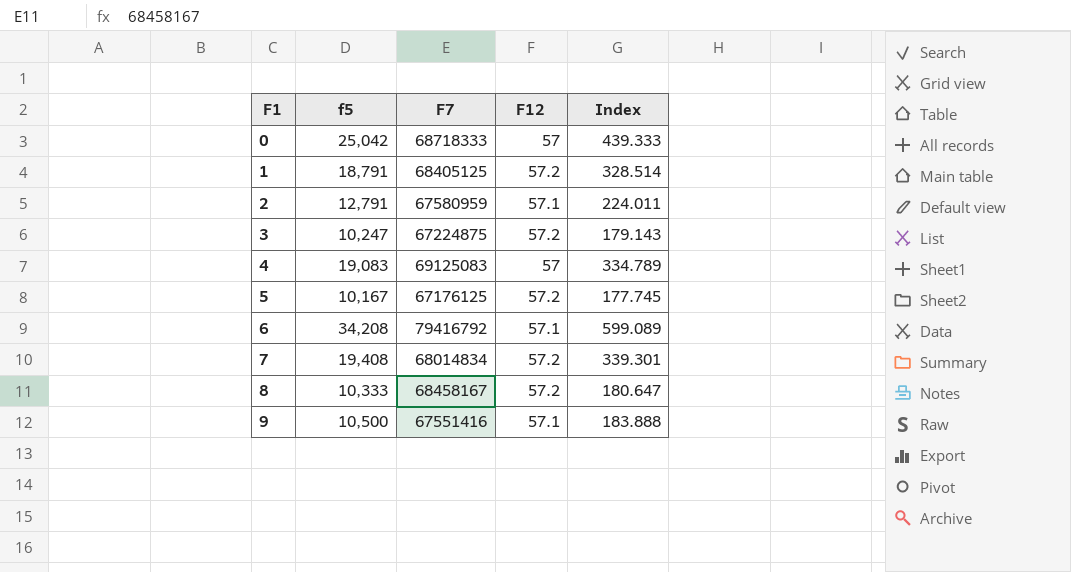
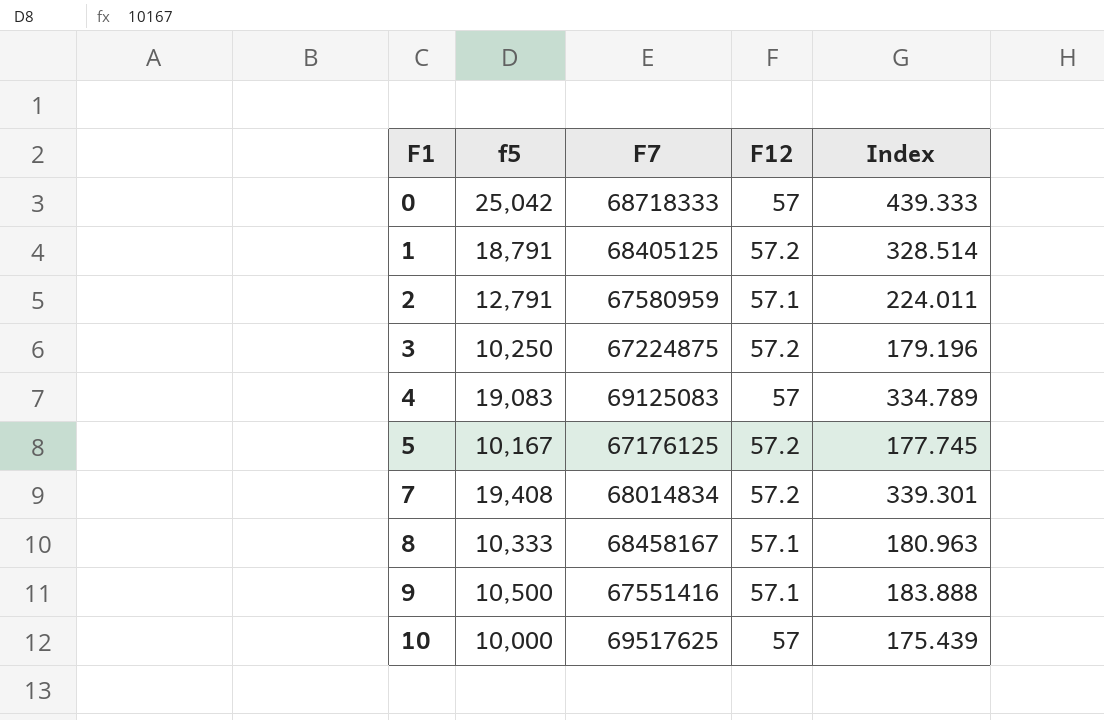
row 6: 34,208 | 79416792 | 57.1 | 599.089 -> none
3 | f5: 10,247 -> 10,250
3 | Index: 179.143 -> 179.196
8 | F12: 57.2 -> 57.1
8 | Index: 180.647 -> 180.963
row 10: none -> 10,000 | 69517625 | 57 | 175.439

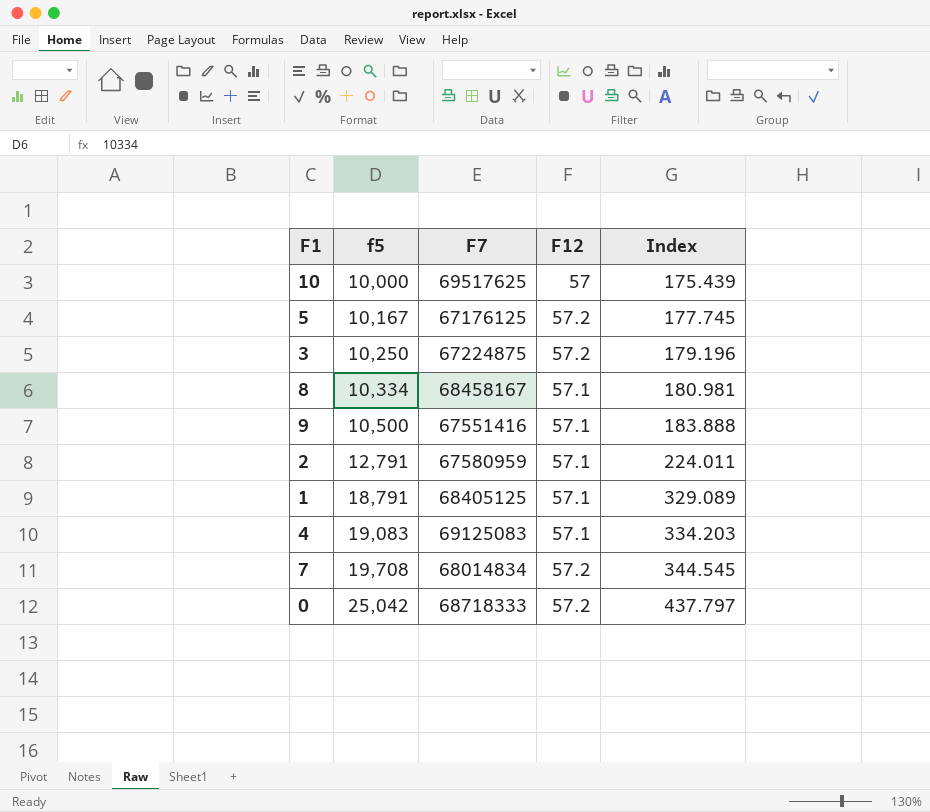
row order: F1 ascending -> f5 ascending
8 | f5: 10,333 -> 10,334
8 | Index: 180.963 -> 180.981
1 | F12: 57.2 -> 57.1
1 | Index: 328.514 -> 329.089
4 | F12: 57 -> 57.1
4 | Index: 334.789 -> 334.203
7 | f5: 19,408 -> 19,708
7 | Index: 339.301 -> 344.545
0 | F12: 57 -> 57.2
0 | Index: 439.333 -> 437.797

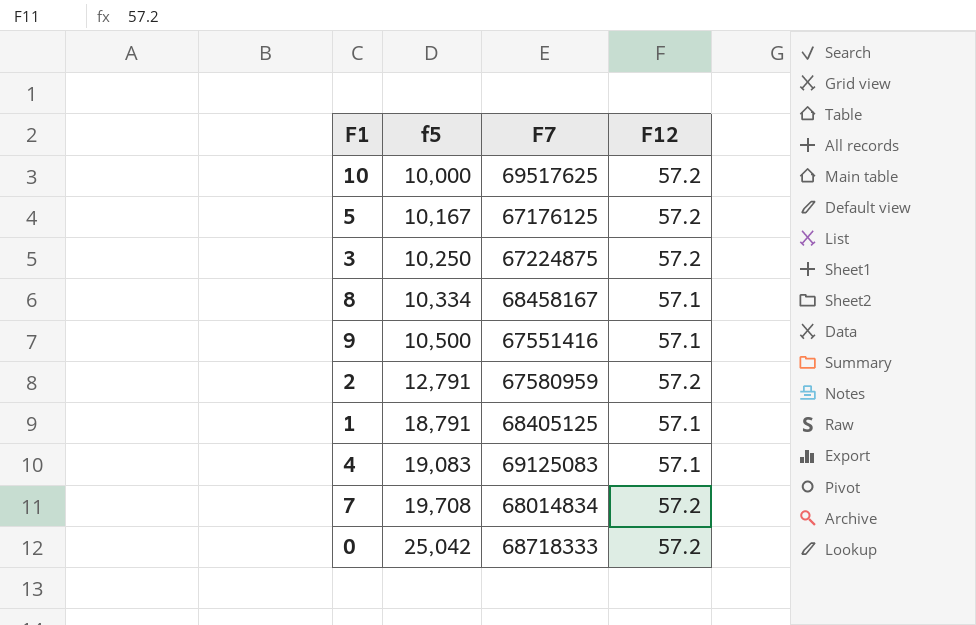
column Index | formula: [f5] / [F12] -> none
10 | F12: 57 -> 57.2
2 | F12: 57.1 -> 57.2

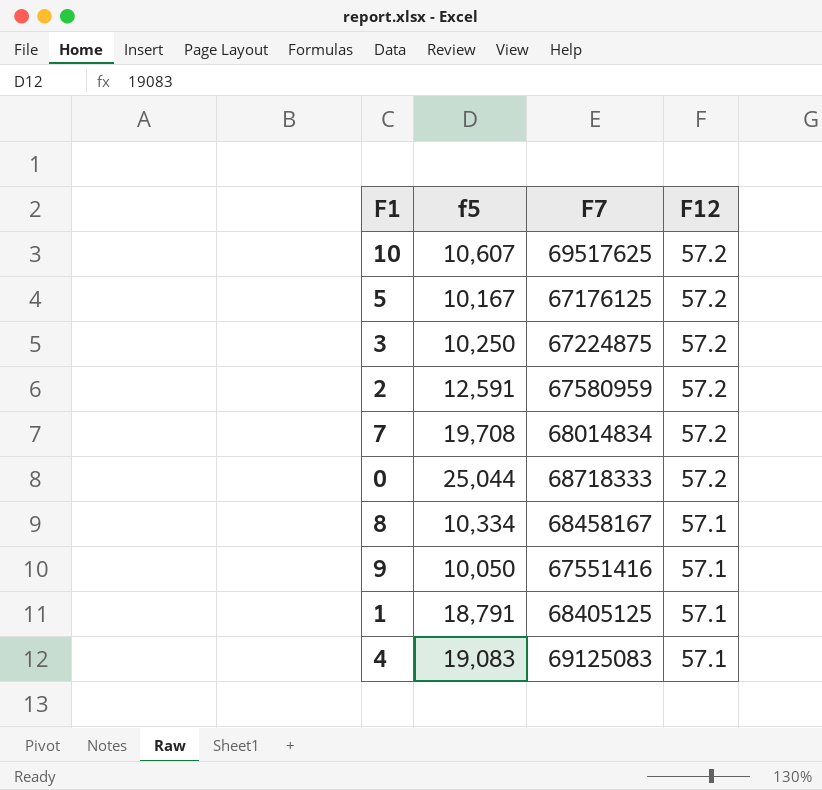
row order: f5 ascending -> F12 descending
10 | f5: 10,000 -> 10,607
2 | f5: 12,791 -> 12,591
0 | f5: 25,042 -> 25,044
9 | f5: 10,500 -> 10,050

